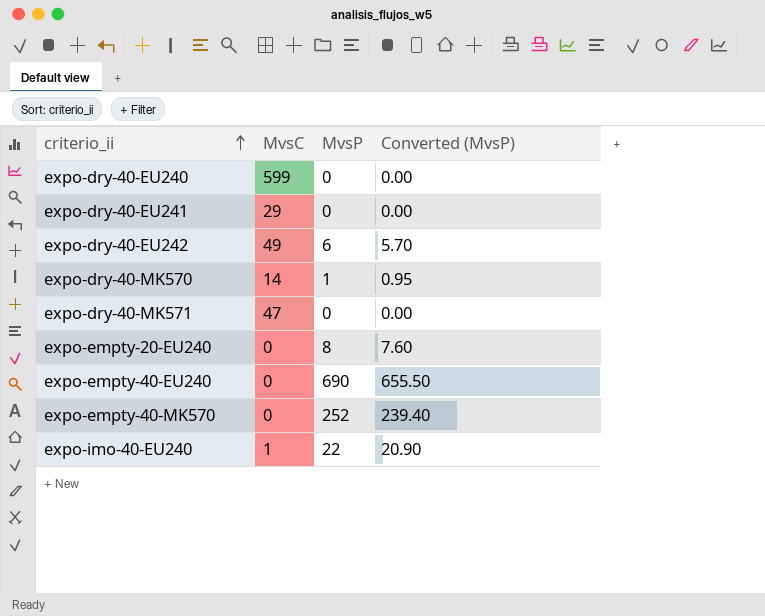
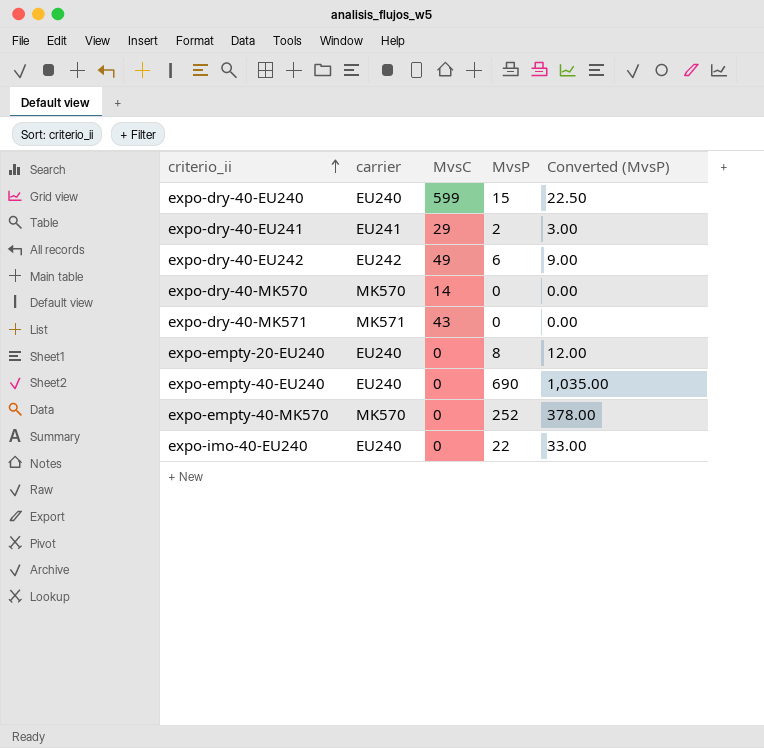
column carrier | position: none -> 2
column Converted (MvsP) | formula: [MvsP] * 0.95 -> [MvsP] * 1.5
expo-dry-40-EU240 | MvsP: 0 -> 15
expo-dry-40-EU241 | MvsP: 0 -> 2
expo-dry-40-MK570 | MvsP: 1 -> 0
expo-dry-40-MK571 | MvsC: 47 -> 43
expo-imo-40-EU240 | MvsC: 1 -> 0

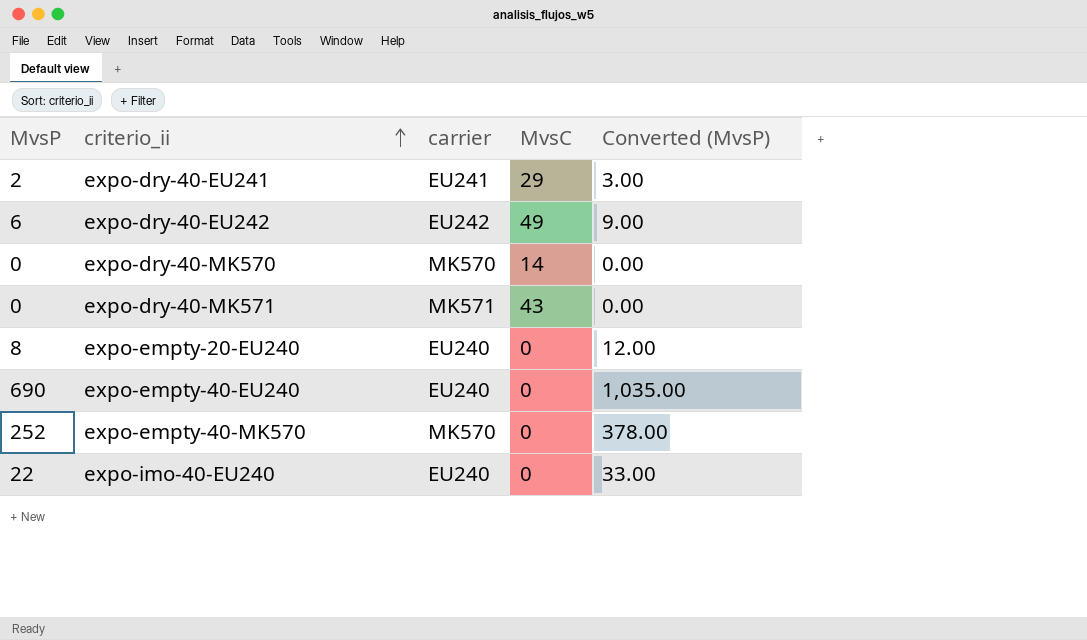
column MvsP | position: 4 -> 1
row expo-dry-40-EU240: EU240 | 599 | 15 | 22.50 -> none

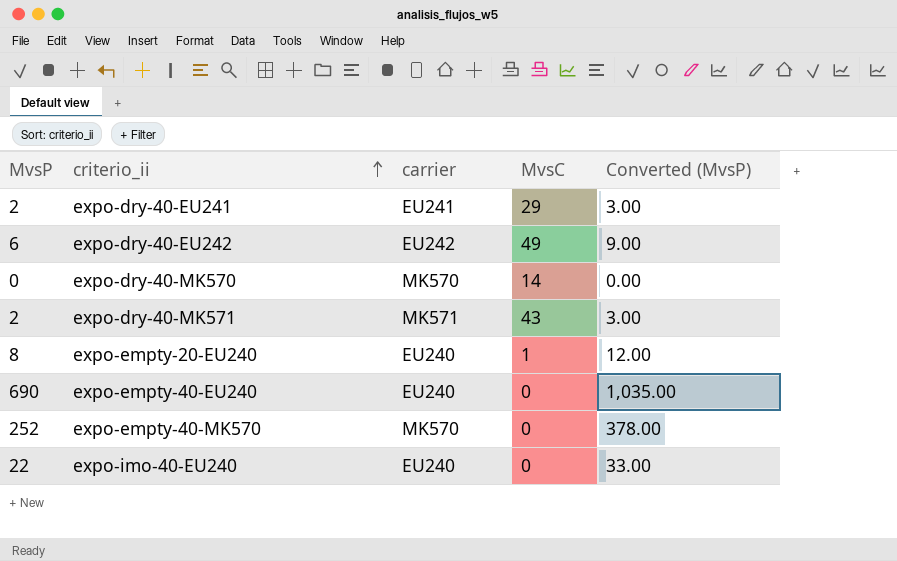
expo-dry-40-MK571 | MvsP: 0 -> 2
expo-dry-40-MK571 | Converted (MvsP): 0.00 -> 3.00
expo-empty-20-EU240 | MvsC: 0 -> 1

